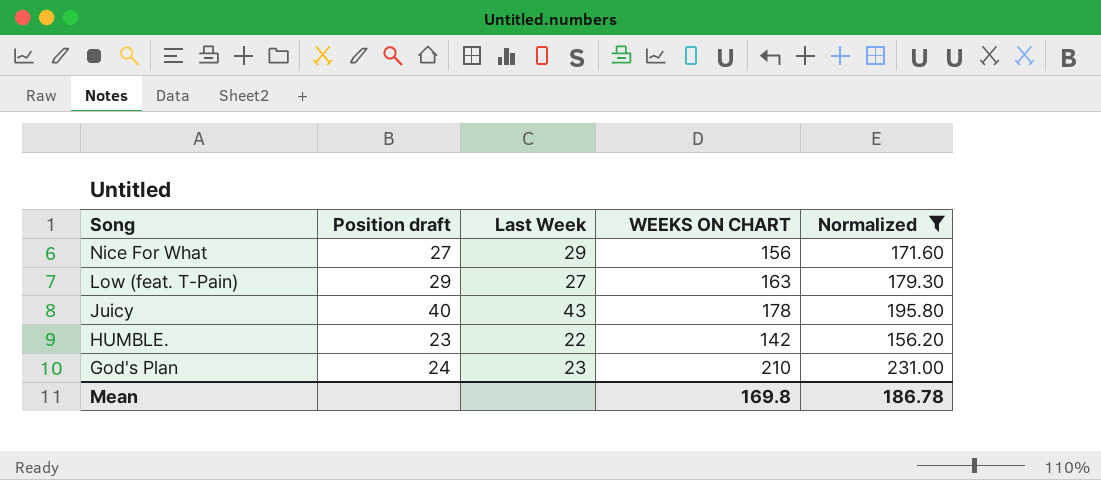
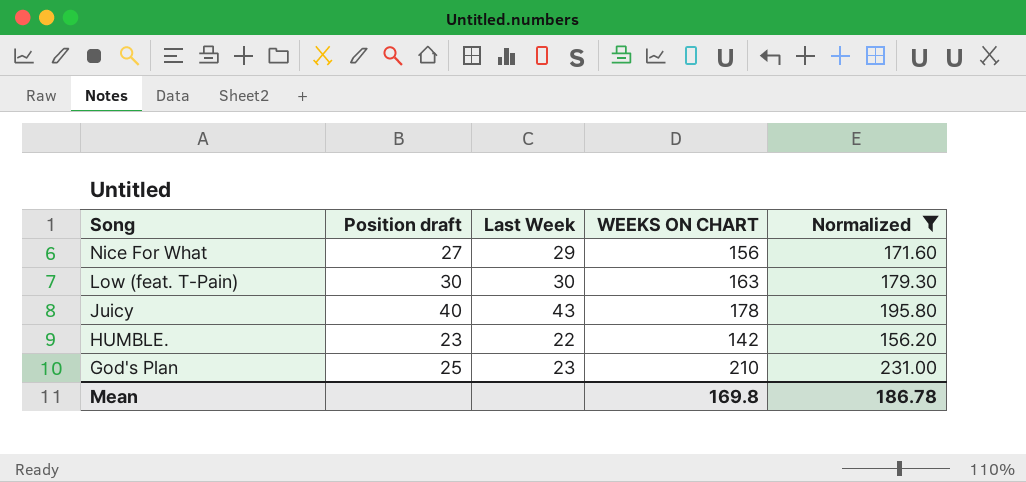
Low (feat. T-Pain) | Position draft: 29 -> 30
Low (feat. T-Pain) | Last Week: 27 -> 30
God's Plan | Position draft: 24 -> 25

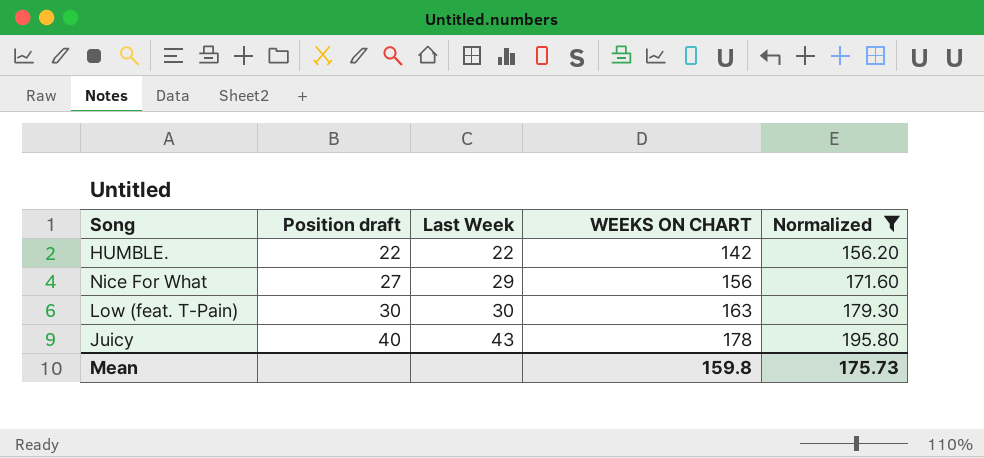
row order: Song descending -> Position draft ascending
row God's Plan: 25 | 23 | 210 | 231.00 -> none
HUMBLE. | Position draft: 23 -> 22
Mean | WEEKS ON CHART: 169.8 -> 159.8
Mean | Normalized: 186.78 -> 175.73

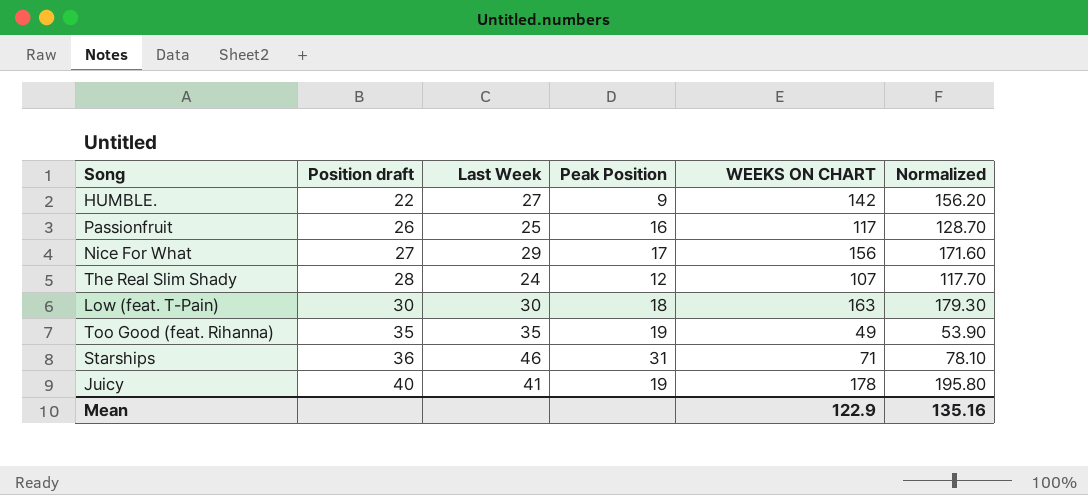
filter: Normalized >= 156.20 -> none
column Peak Position | position: none -> 4
HUMBLE. | Last Week: 22 -> 27
Juicy | Last Week: 43 -> 41
Mean | WEEKS ON CHART: 159.8 -> 122.9
Mean | Normalized: 175.73 -> 135.16

